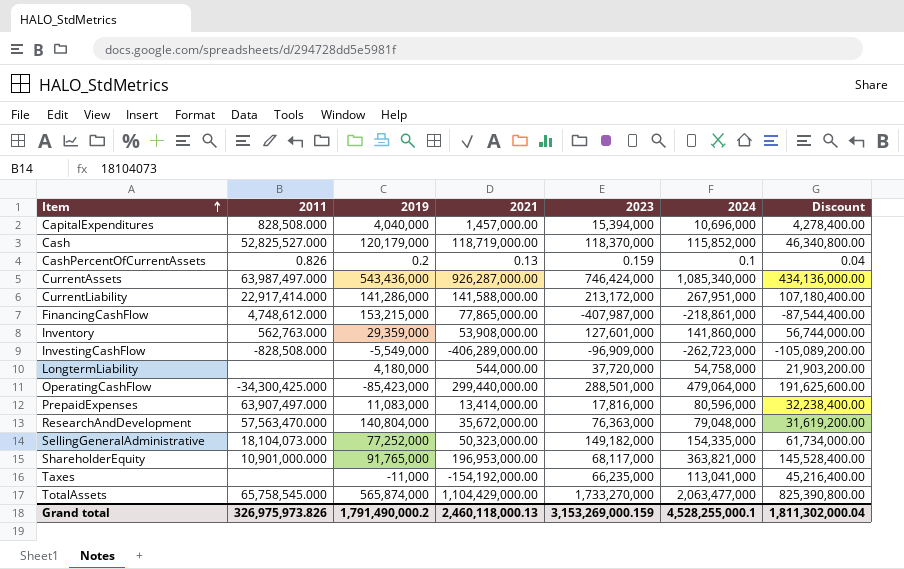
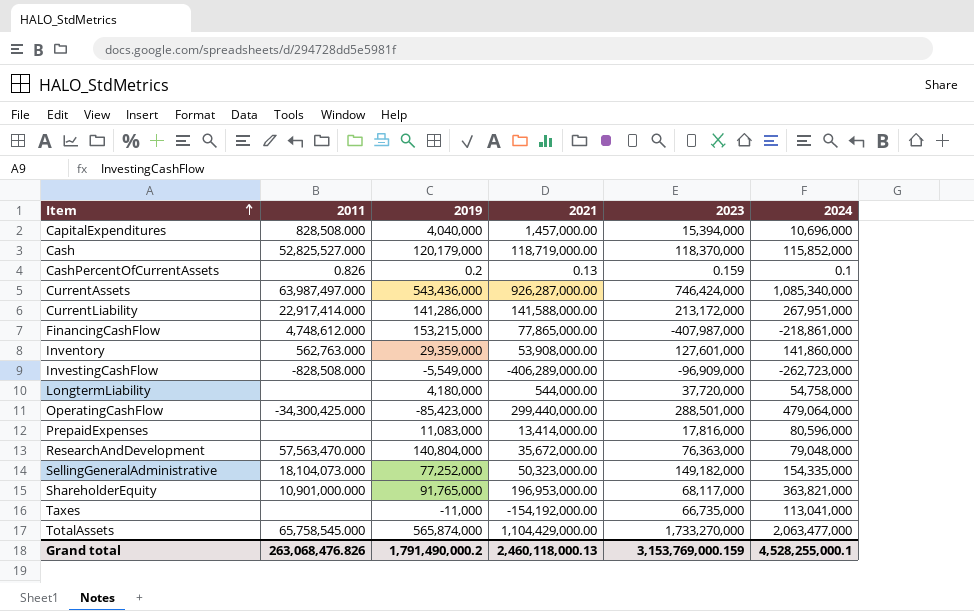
column Discount | formula: [2024] * 0.4 -> none
PrepaidExpenses | 2011: 63,907,497.000 -> none
Taxes | 2023: 66,235,000 -> 66,735,000
Grand total | 2011: 326,975,973.826 -> 263,068,476.826
Grand total | 2023: 3,153,269,000.159 -> 3,153,769,000.159

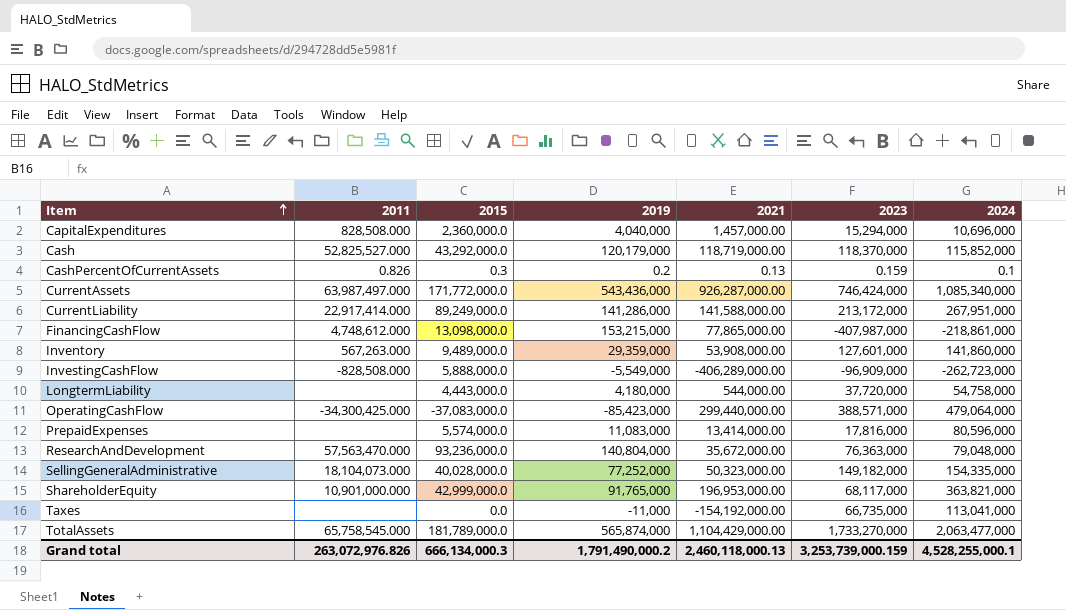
column 2015 | position: none -> 3
CapitalExpenditures | 2023: 15,394,000 -> 15,294,000
Inventory | 2011: 562,763.000 -> 567,263.000
OperatingCashFlow | 2023: 288,501,000 -> 388,571,000
Grand total | 2011: 263,068,476.826 -> 263,072,976.826
Grand total | 2023: 3,153,769,000.159 -> 3,253,739,000.159

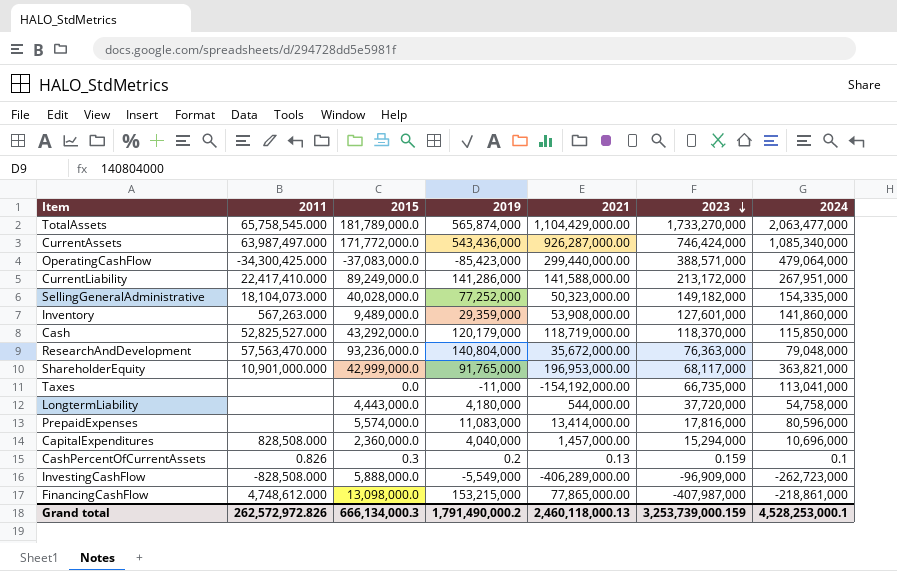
row order: Item ascending -> 2023 descending
CurrentLiability | 2011: 22,917,414.000 -> 22,417,410.000
Cash | 2024: 115,852,000 -> 115,850,000
Grand total | 2011: 263,072,976.826 -> 262,572,972.826
Grand total | 2024: 4,528,255,000.1 -> 4,528,253,000.1

